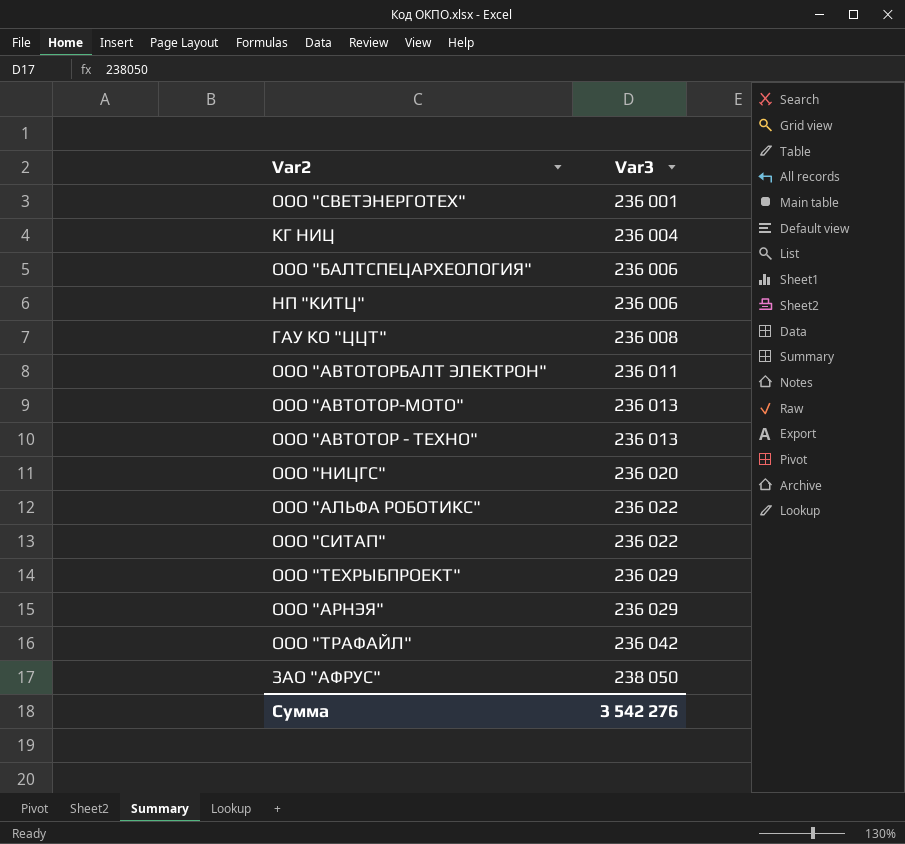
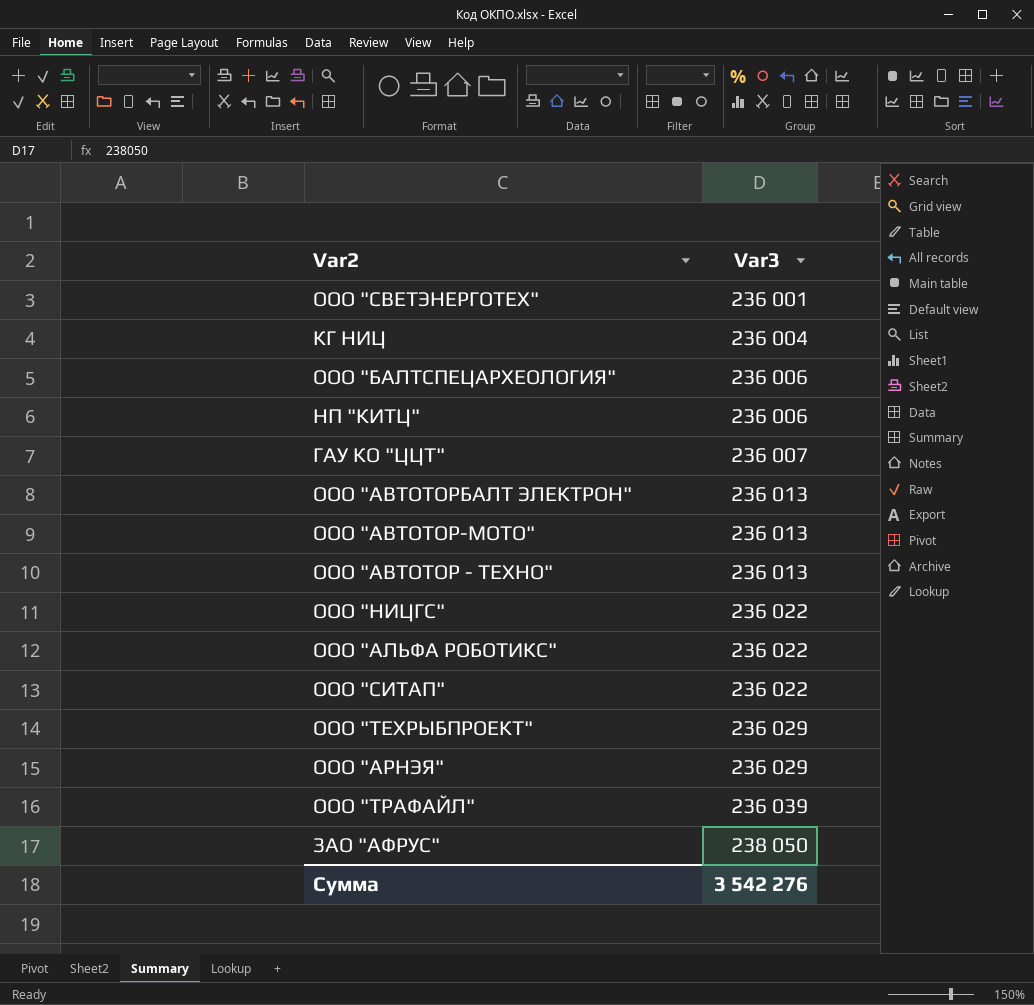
ГАУ КО "ЦЦТ" | Var3: 236 008 -> 236 007
ООО "АВТОТОРБАЛТ ЭЛЕКТРОН" | Var3: 236 011 -> 236 013
ООО "НИЦГС" | Var3: 236 020 -> 236 022
ООО "ТРАФАЙЛ" | Var3: 236 042 -> 236 039

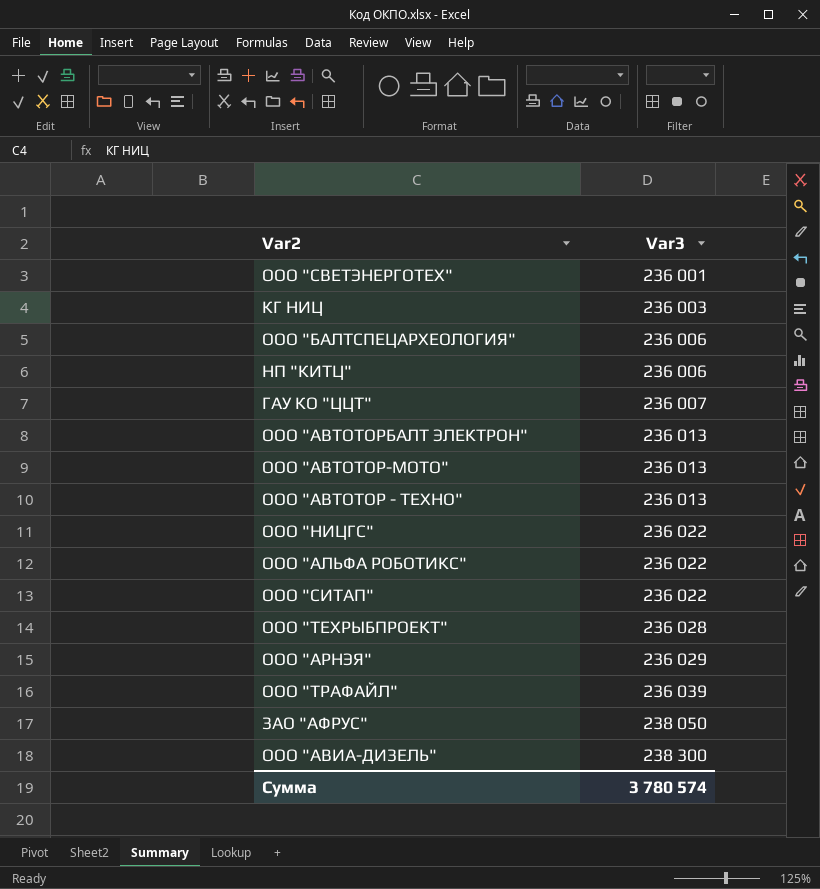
КГ НИЦ | Var3: 236 004 -> 236 003
ООО "ТЕХРЫБПРОЕКТ" | Var3: 236 029 -> 236 028
row ООО "АВИА-ДИЗЕЛЬ": none -> 238 300
Сумма | Var3: 3 542 276 -> 3 780 574

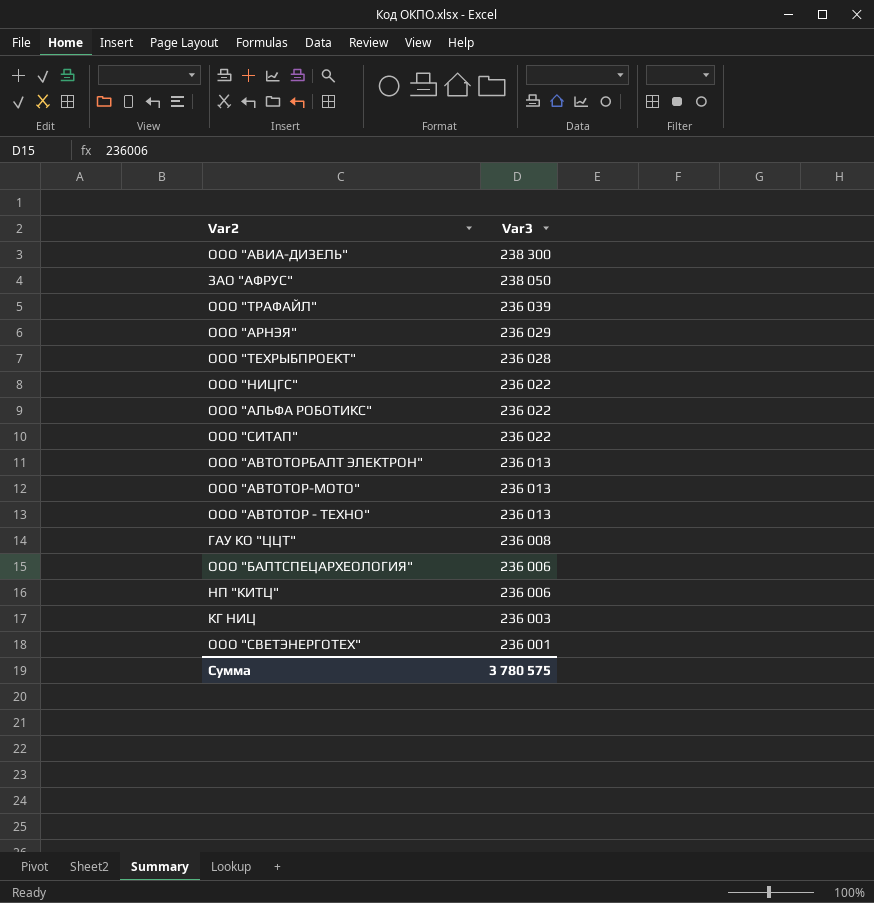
row order: Var3 ascending -> Var3 descending
ГАУ КО "ЦЦТ" | Var3: 236 007 -> 236 008
Сумма | Var3: 3 780 574 -> 3 780 575

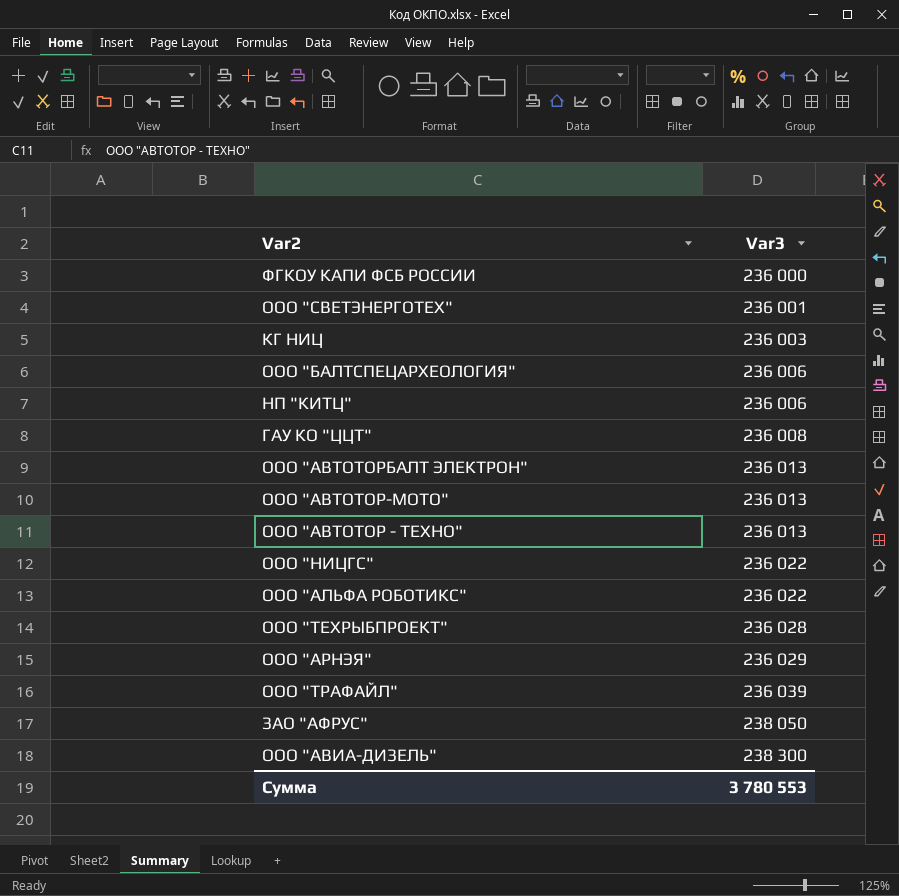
row order: Var3 descending -> Var3 ascending
row ООО "СИТАП": 236 022 -> none
row ФГКОУ КАПИ ФСБ РОССИИ: none -> 236 000
Сумма | Var3: 3 780 575 -> 3 780 553

